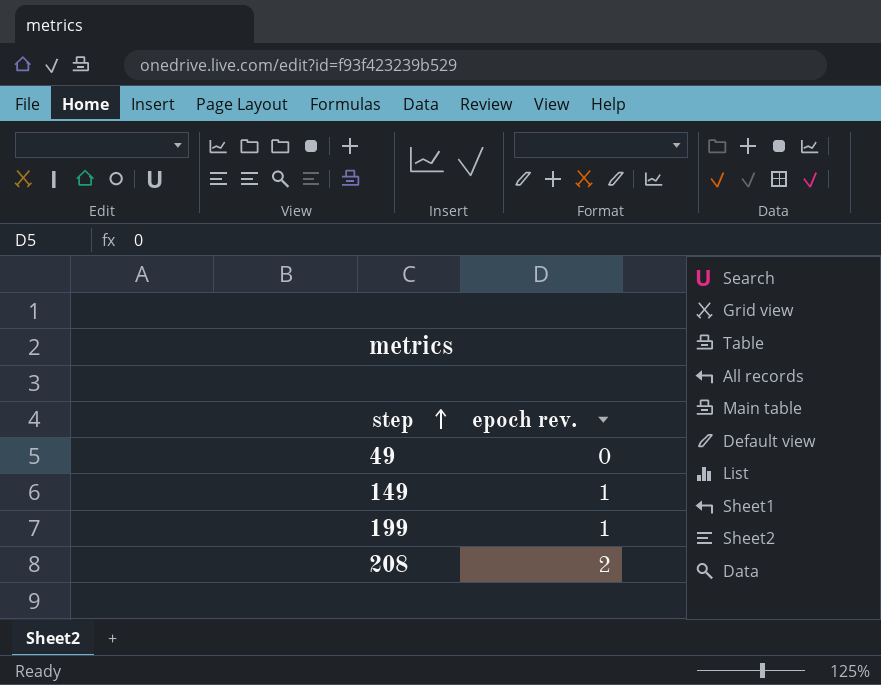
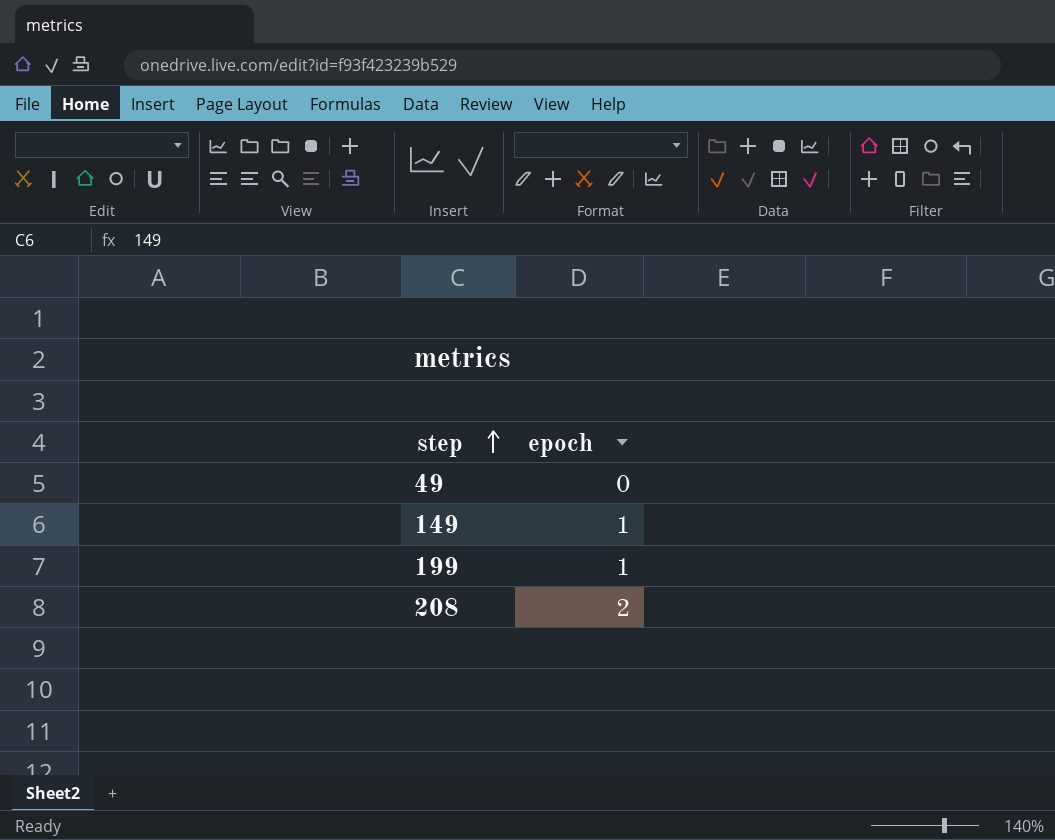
column name: epoch rev. -> epoch

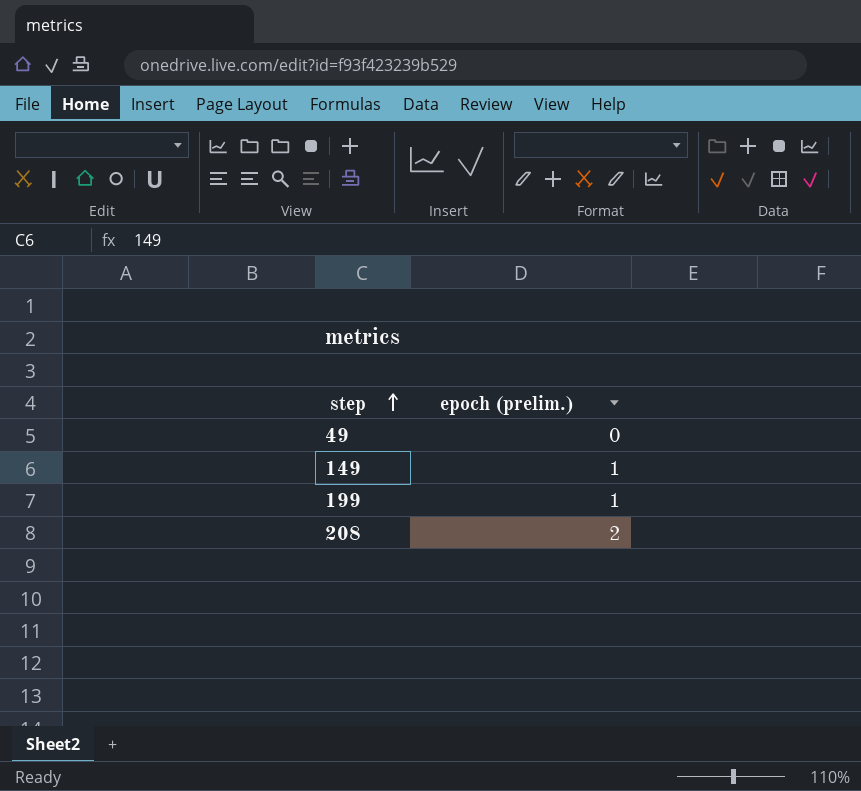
column name: epoch -> epoch (prelim.)

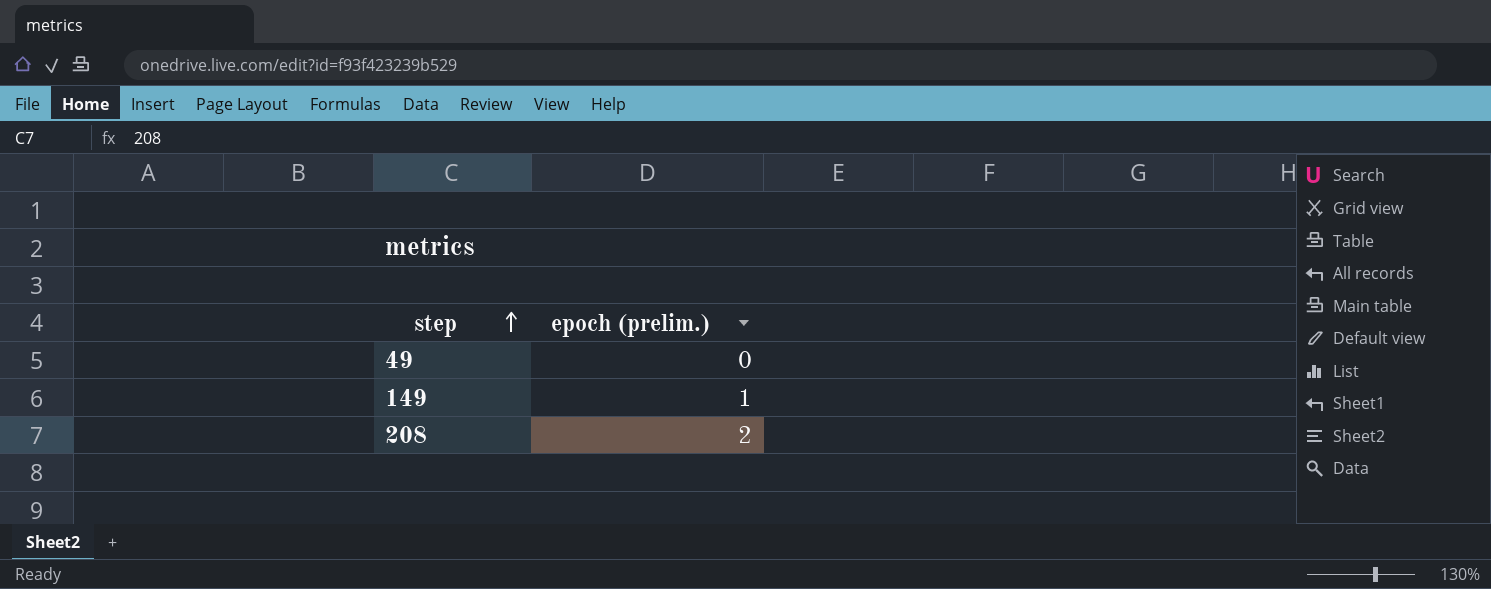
row 199: 1 -> none

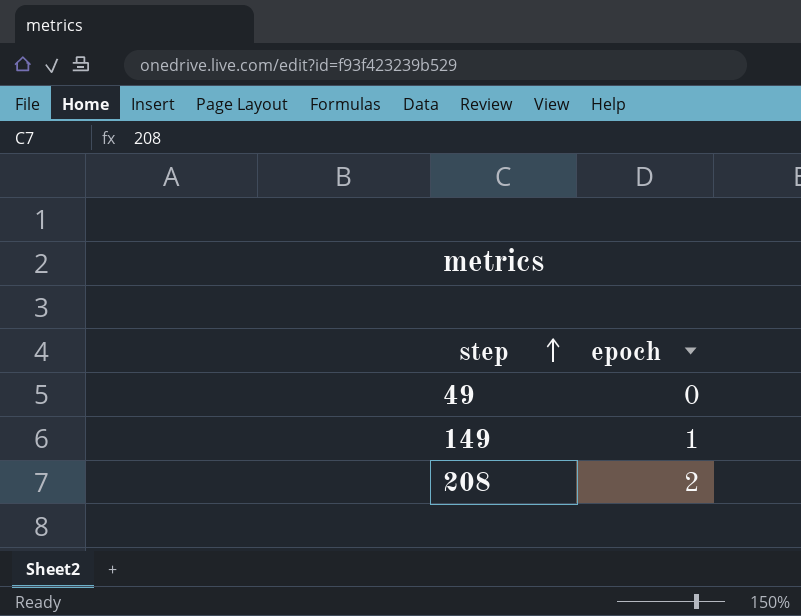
column name: epoch (prelim.) -> epoch

